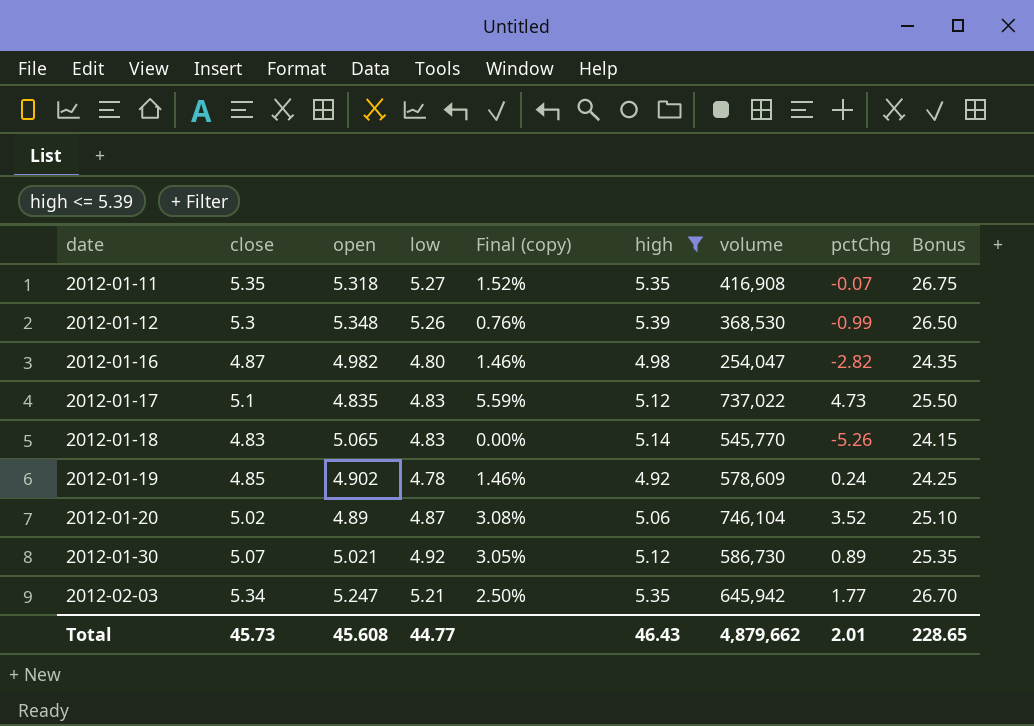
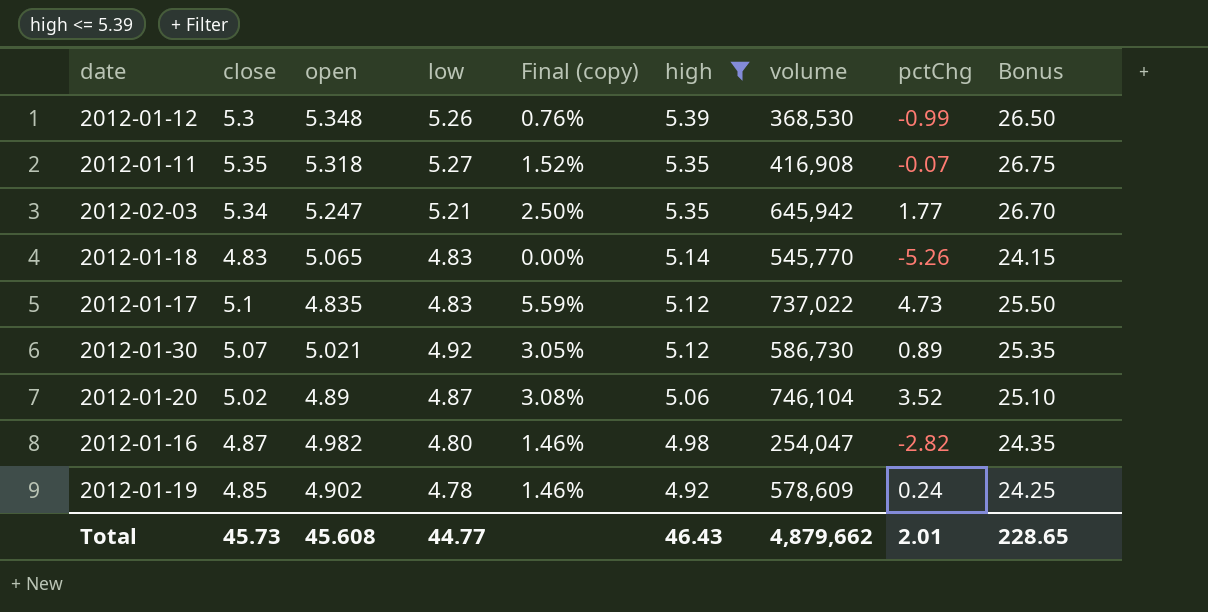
row order: date ascending -> high descending

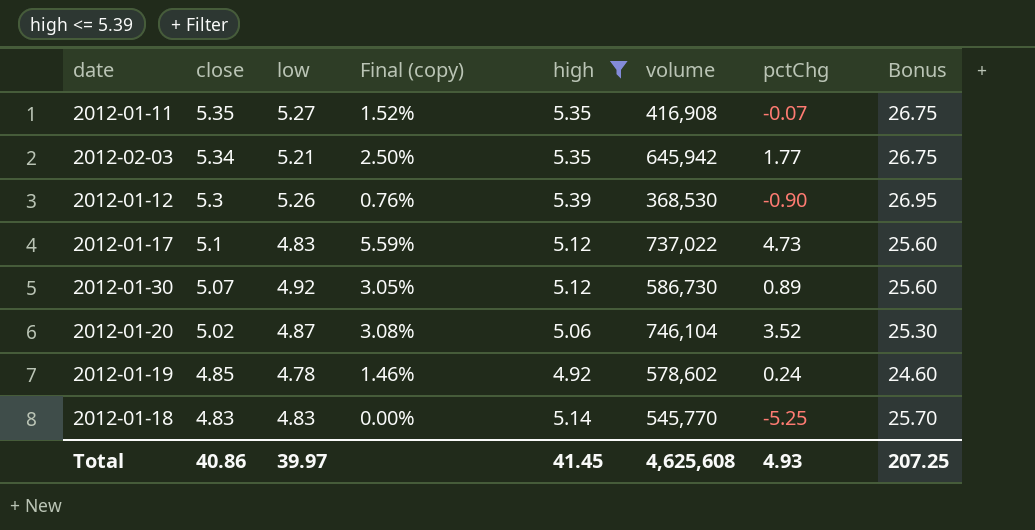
row order: high descending -> close descending
column open | position: 3 -> none
column Bonus | formula: [close] * 5 -> [high] * 5
row 2012-01-16: 4.87 | 4.982 | 4.80 | 1.46% | 4.98 | 254,047 | -2.82 | 24.35 -> none
2012-01-12 | pctChg: -0.99 -> -0.90
2012-01-19 | volume: 578,609 -> 578,602
2012-01-18 | pctChg: -5.26 -> -5.25
Total | close: 45.73 -> 40.86
Total | low: 44.77 -> 39.97
Total | high: 46.43 -> 41.45
Total | volume: 4,879,662 -> 4,625,608
Total | pctChg: 2.01 -> 4.93
Total | Bonus: 228.65 -> 207.25

